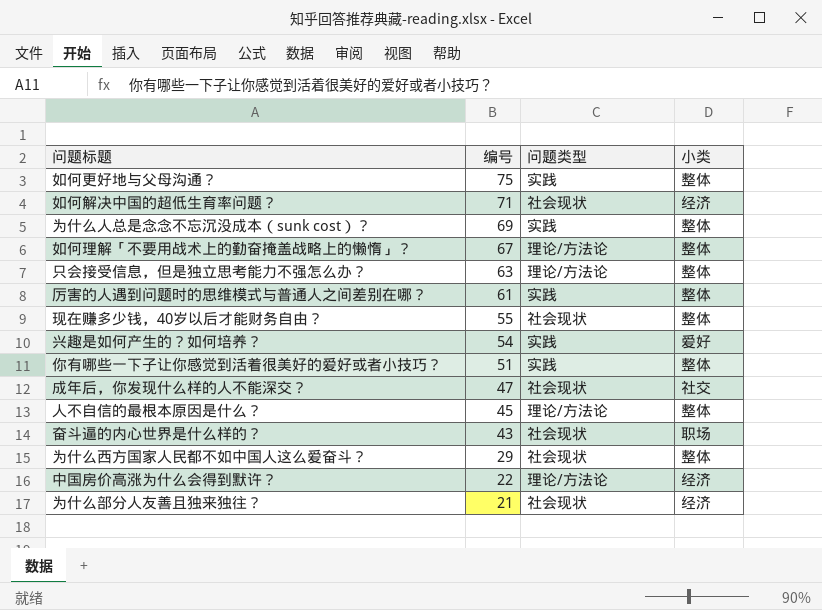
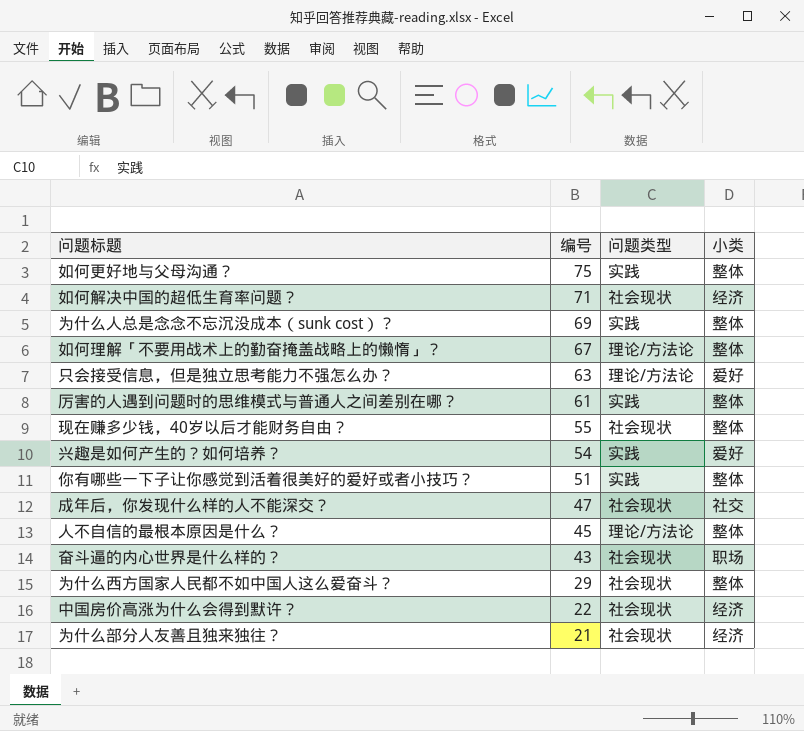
只会接受信息，但是独立思考能力不强怎么办？ | 小类: 整体 -> 爱好
中国房价高涨为什么会得到默许？ | 问题类型: 理论/方法论 -> 社会现状

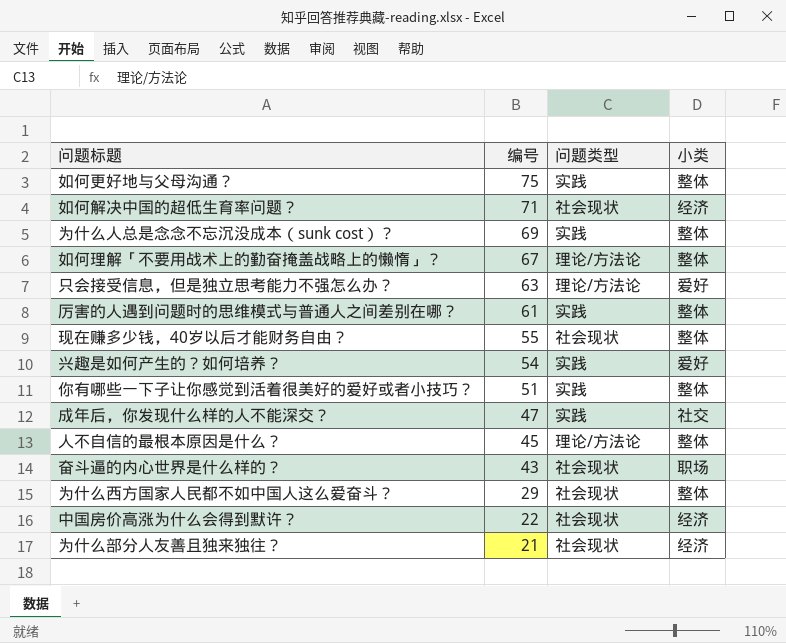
成年后，你发现什么样的人不能深交？ | 问题类型: 社会现状 -> 实践

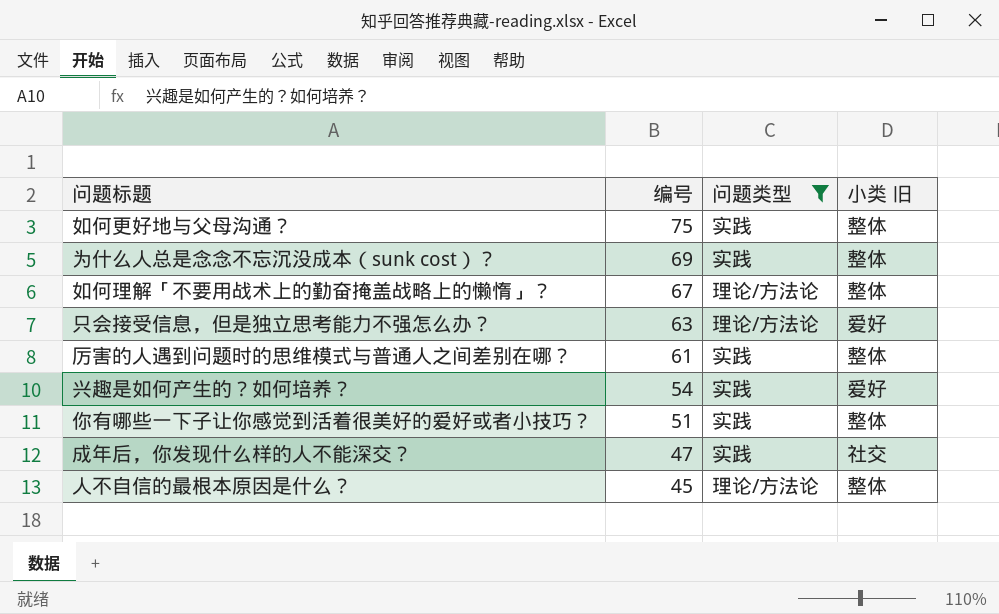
filter: none -> 问题类型 != 社会现状
column name: 小类 -> 小类 旧

